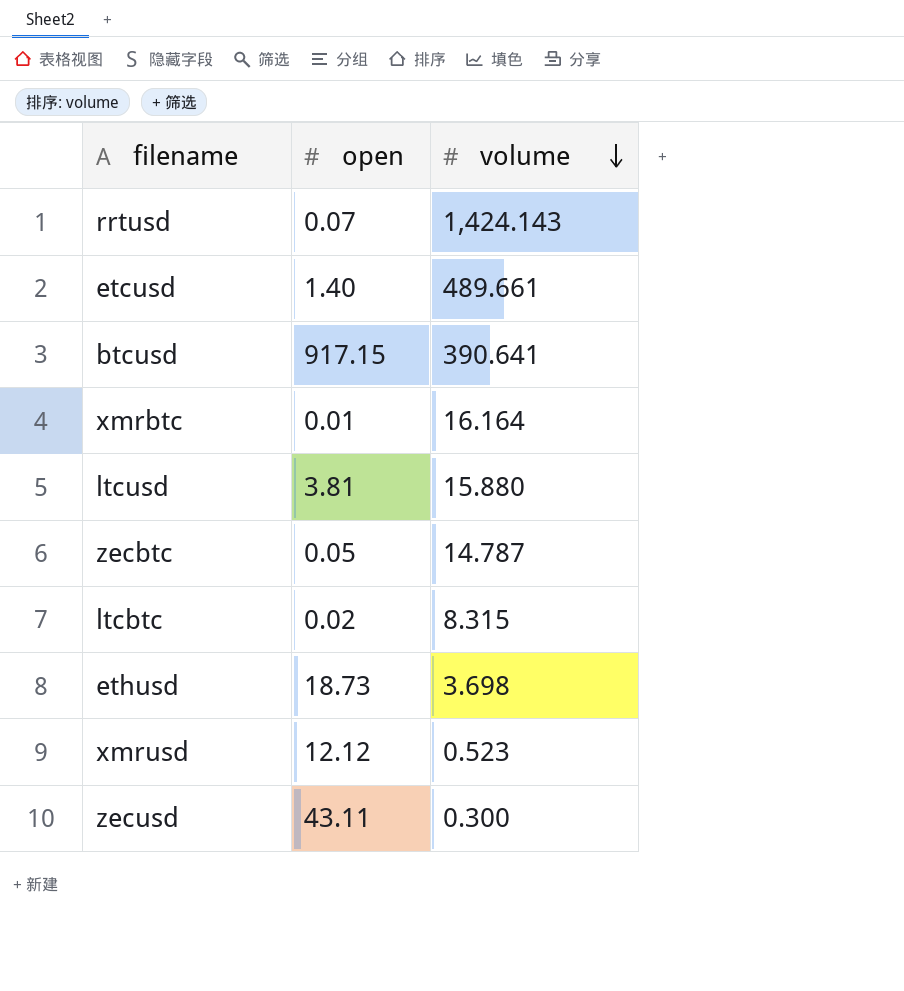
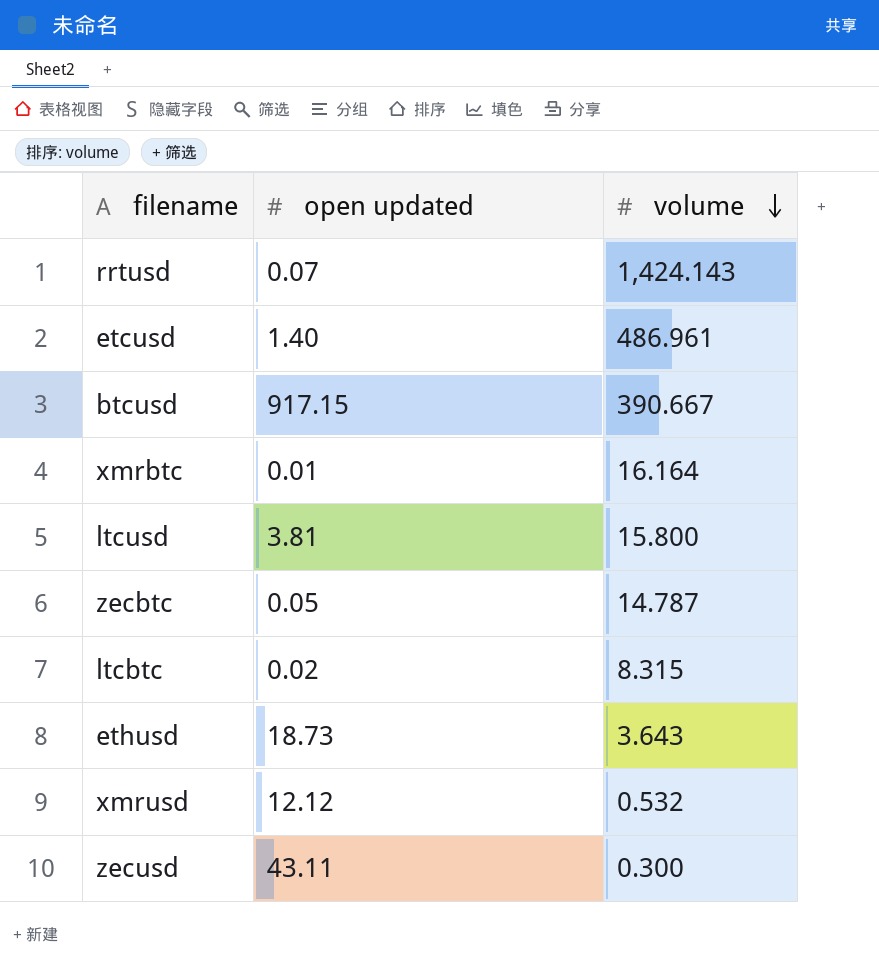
column name: open -> open updated
etcusd | volume: 489.661 -> 486.961
btcusd | volume: 390.641 -> 390.667
ltcusd | volume: 15.880 -> 15.800
ethusd | volume: 3.698 -> 3.643
xmrusd | volume: 0.523 -> 0.532

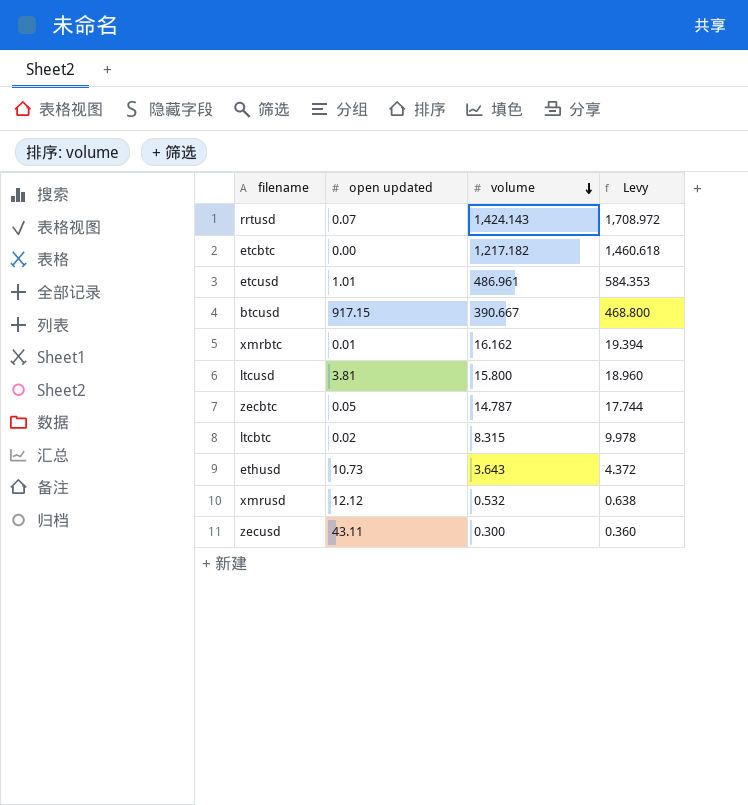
column Levy | formula: none -> [volume] * 1.2
row etcbtc: none -> 0.00 | 1,217.182 | 1,460.618
etcusd | open updated: 1.40 -> 1.01
xmrbtc | volume: 16.164 -> 16.162
ethusd | open updated: 18.73 -> 10.73

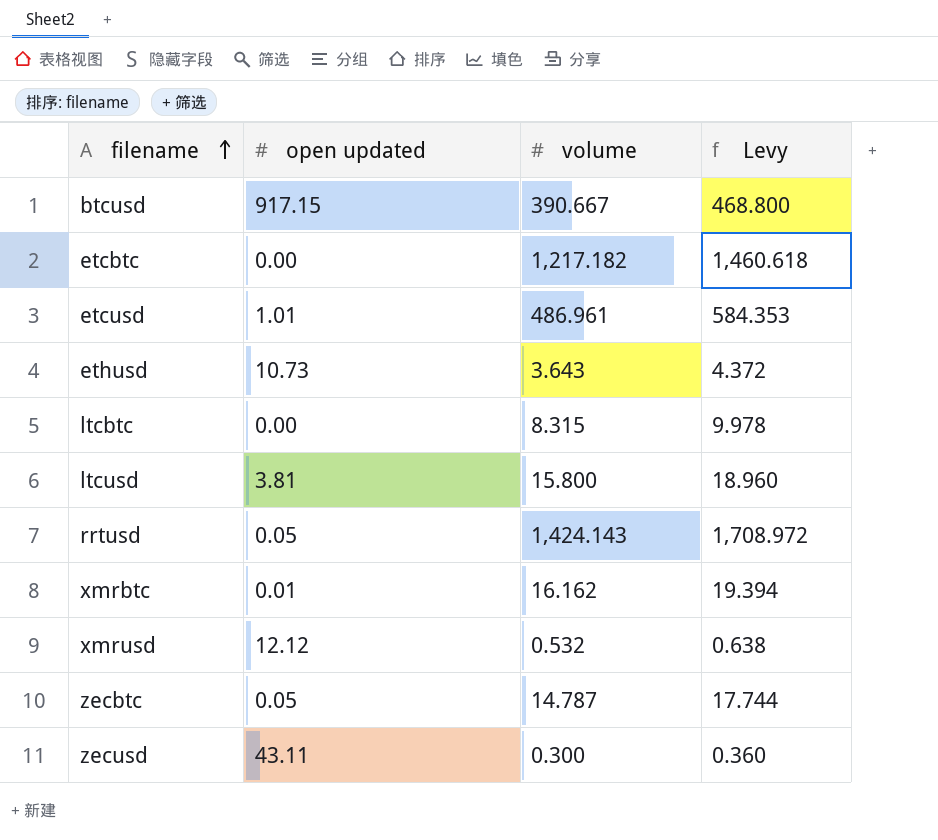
row order: volume descending -> filename ascending
ltcbtc | open updated: 0.02 -> 0.00
rrtusd | open updated: 0.07 -> 0.05

